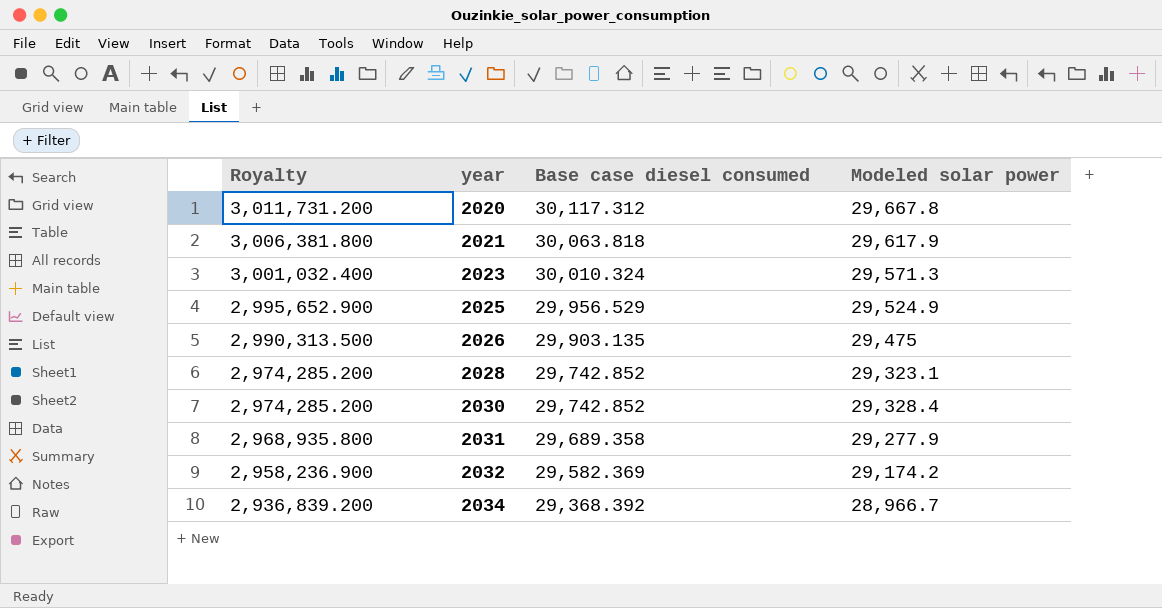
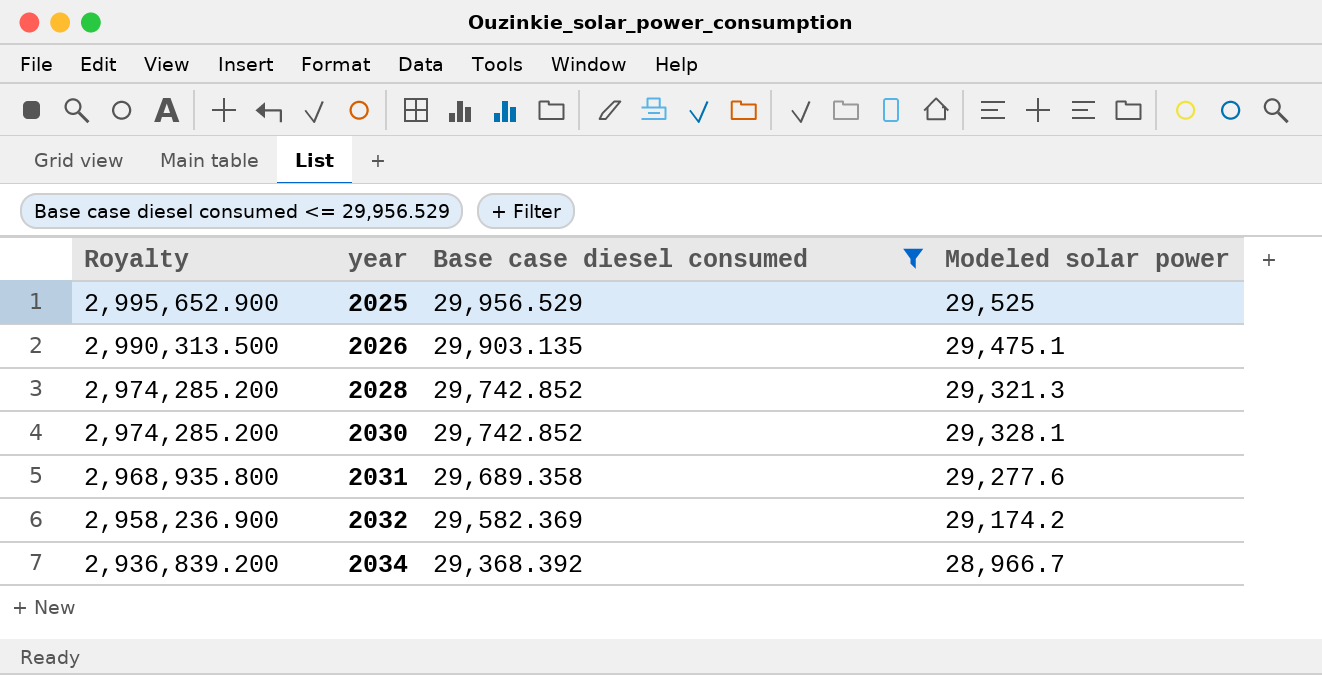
filter: none -> Base case diesel consumed <= 29,956.529
2025 | Modeled solar power: 29,524.9 -> 29,525
2026 | Modeled solar power: 29,475 -> 29,475.1
2028 | Modeled solar power: 29,323.1 -> 29,321.3
2030 | Modeled solar power: 29,328.4 -> 29,328.1
2031 | Modeled solar power: 29,277.9 -> 29,277.6

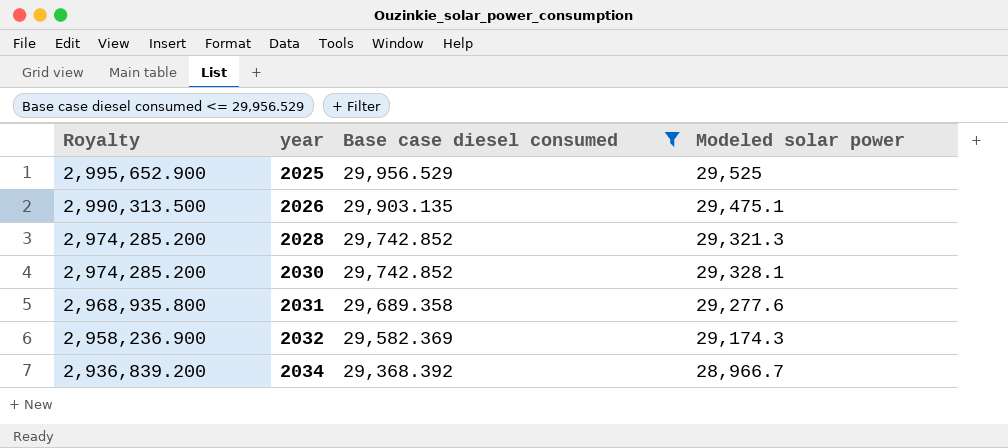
2032 | Modeled solar power: 29,174.2 -> 29,174.3

